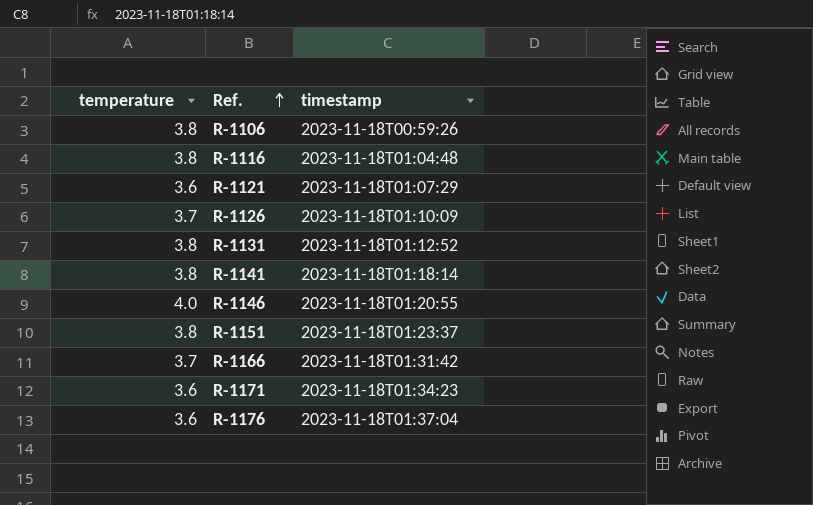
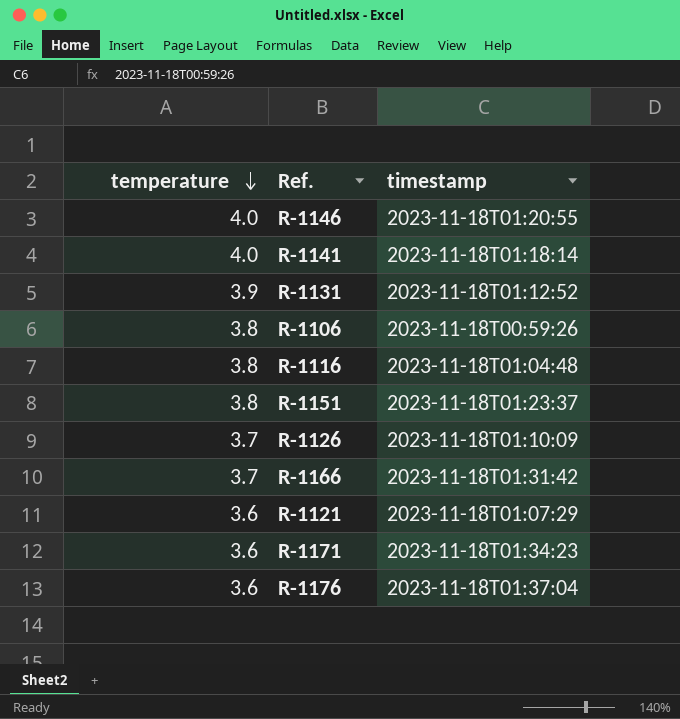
row order: Ref. ascending -> temperature descending
R-1141 | temperature: 3.8 -> 4.0
R-1131 | temperature: 3.8 -> 3.9

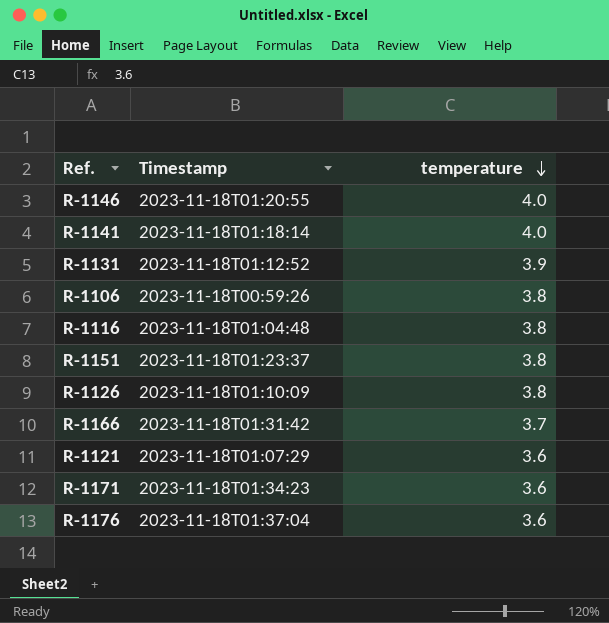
column name: timestamp -> Timestamp
column temperature | position: 1 -> 3
R-1126 | temperature: 3.7 -> 3.8

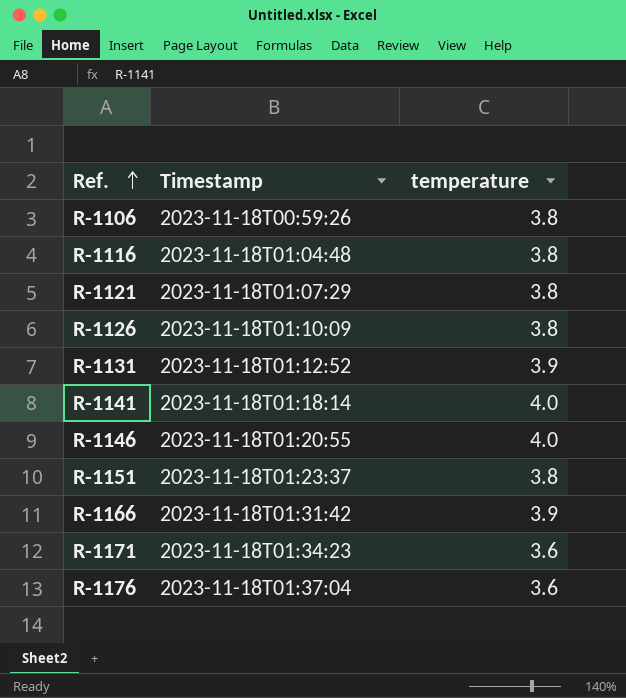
row order: temperature descending -> Ref. ascending
R-1121 | temperature: 3.6 -> 3.8
R-1166 | temperature: 3.7 -> 3.9

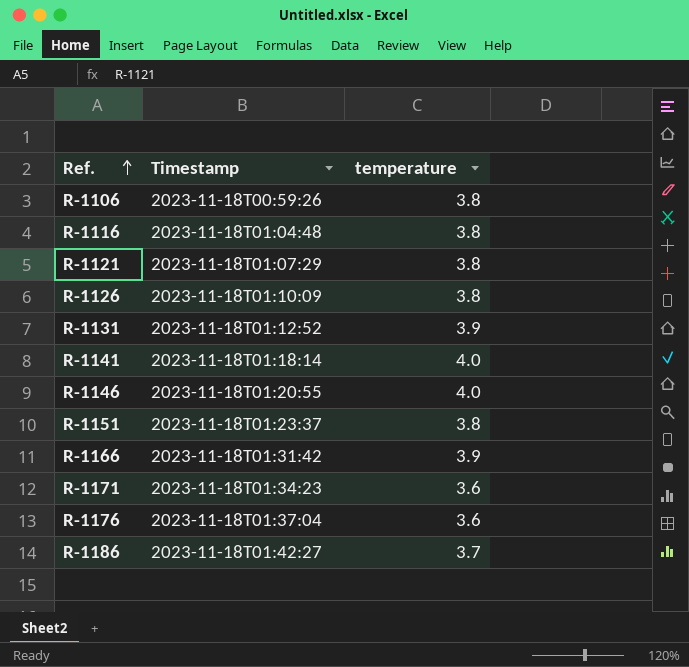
row R-1186: none -> 2023-11-18T01:42:27 | 3.7

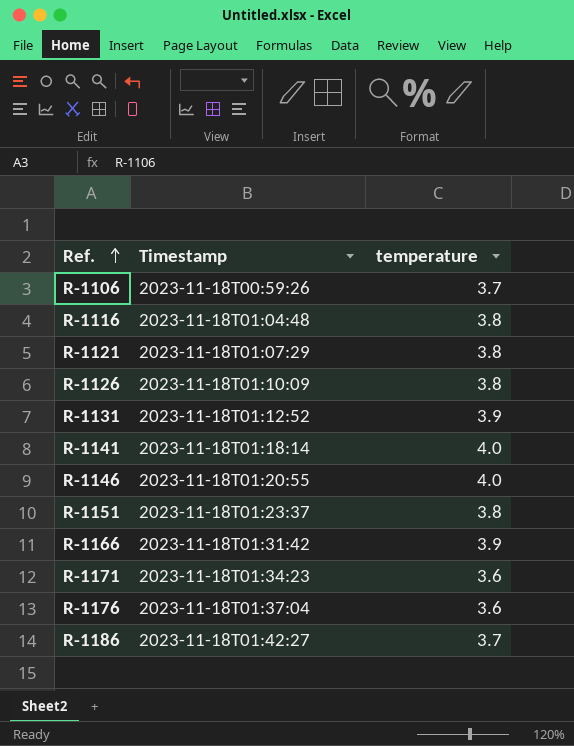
R-1106 | temperature: 3.8 -> 3.7

